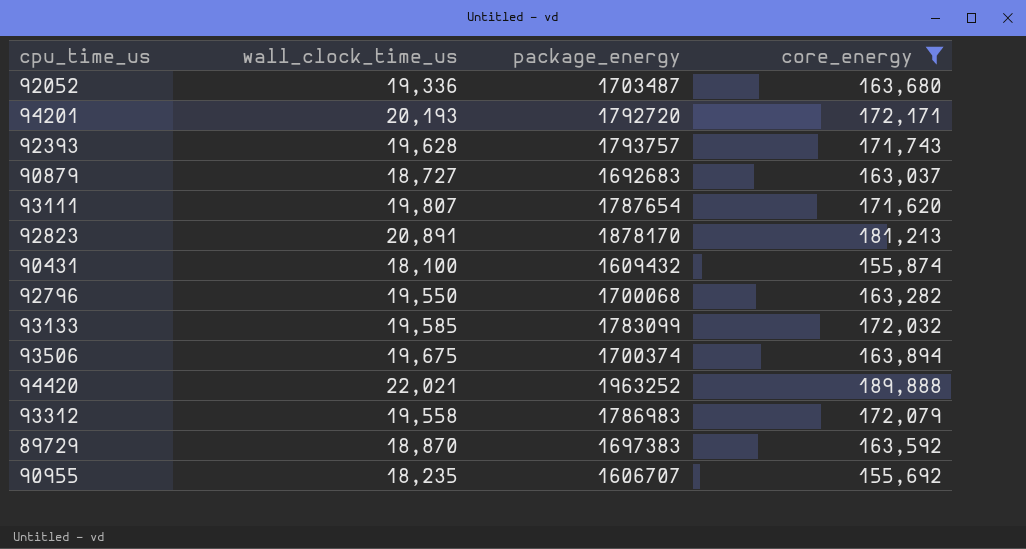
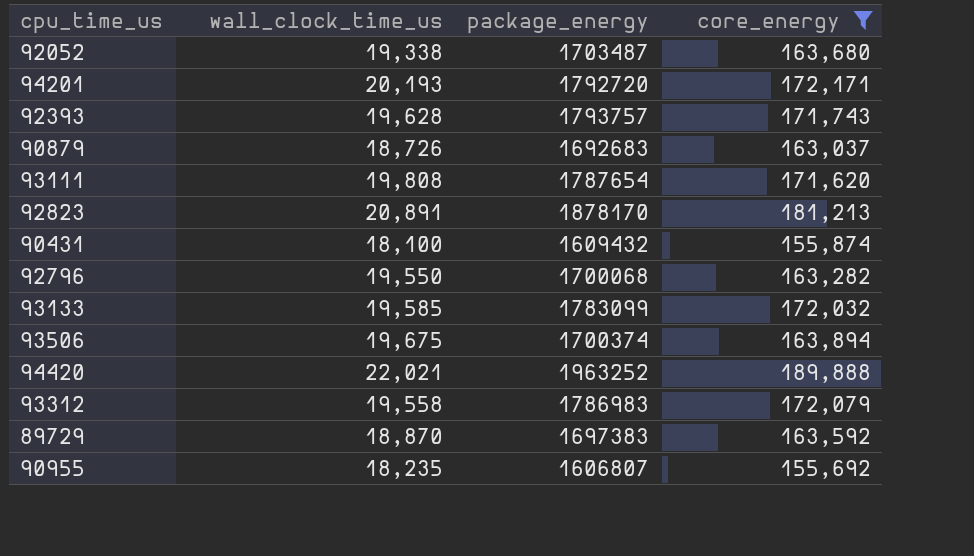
92052 | wall_clock_time_us: 19,336 -> 19,338
90879 | wall_clock_time_us: 18,727 -> 18,726
93111 | wall_clock_time_us: 19,807 -> 19,808
90955 | package_energy: 1606707 -> 1606807

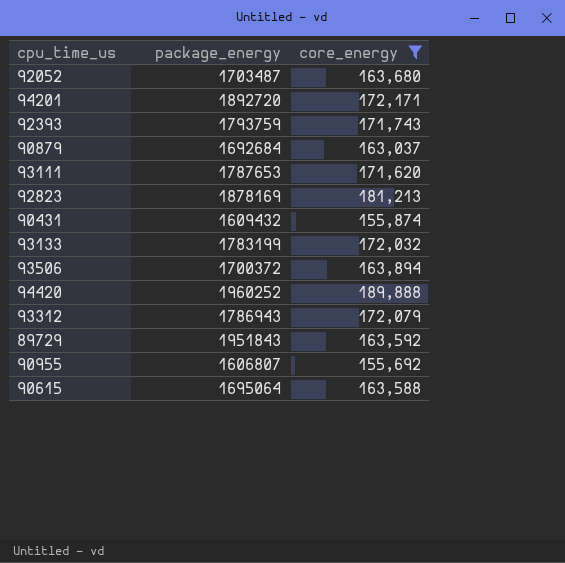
column wall_clock_time_us | position: 2 -> none
row 92796: 19,550 | 1700068 | 163,282 -> none
94201 | package_energy: 1792720 -> 1892720
92393 | package_energy: 1793757 -> 1793759
90879 | package_energy: 1692683 -> 1692684
93111 | package_energy: 1787654 -> 1787653
92823 | package_energy: 1878170 -> 1878169
93133 | package_energy: 1783099 -> 1783199
93506 | package_energy: 1700374 -> 1700372
94420 | package_energy: 1963252 -> 1960252
93312 | package_energy: 1786983 -> 1786943
89729 | package_energy: 1697383 -> 1951843
row 90615: none -> 1695064 | 163,588

